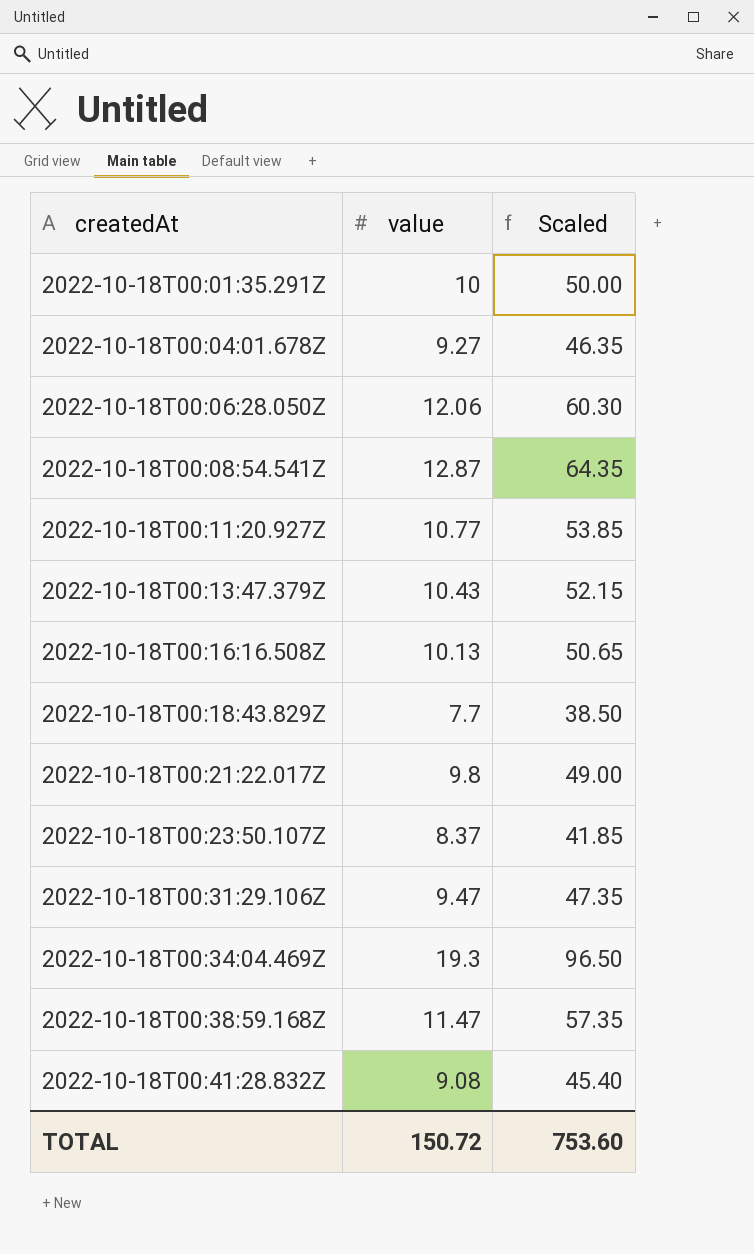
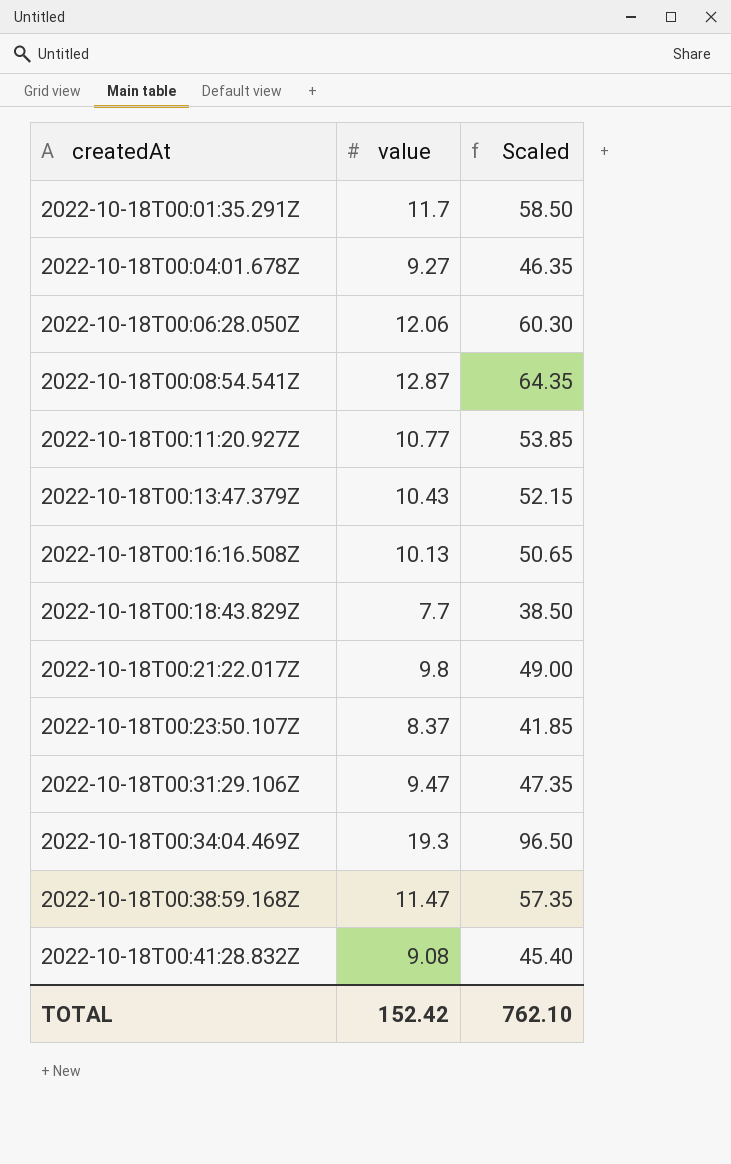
2022-10-18T00:01:35.291Z | value: 10 -> 11.7
2022-10-18T00:01:35.291Z | Scaled: 50.00 -> 58.50
TOTAL | value: 150.72 -> 152.42
TOTAL | Scaled: 753.60 -> 762.10

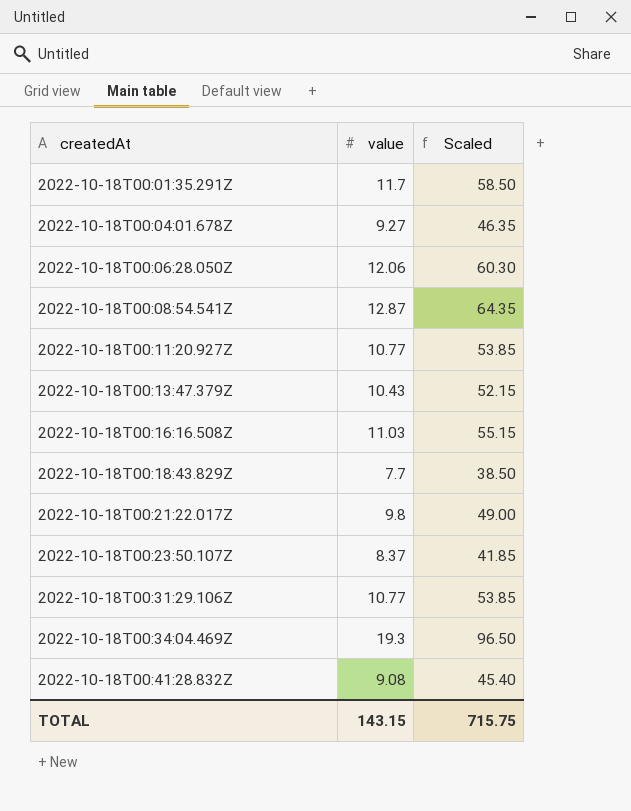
row 2022-10-18T00:38:59.168Z: 11.47 | 57.35 -> none
2022-10-18T00:16:16.508Z | value: 10.13 -> 11.03
2022-10-18T00:16:16.508Z | Scaled: 50.65 -> 55.15
2022-10-18T00:31:29.106Z | value: 9.47 -> 10.77
2022-10-18T00:31:29.106Z | Scaled: 47.35 -> 53.85
TOTAL | value: 152.42 -> 143.15
TOTAL | Scaled: 762.10 -> 715.75

